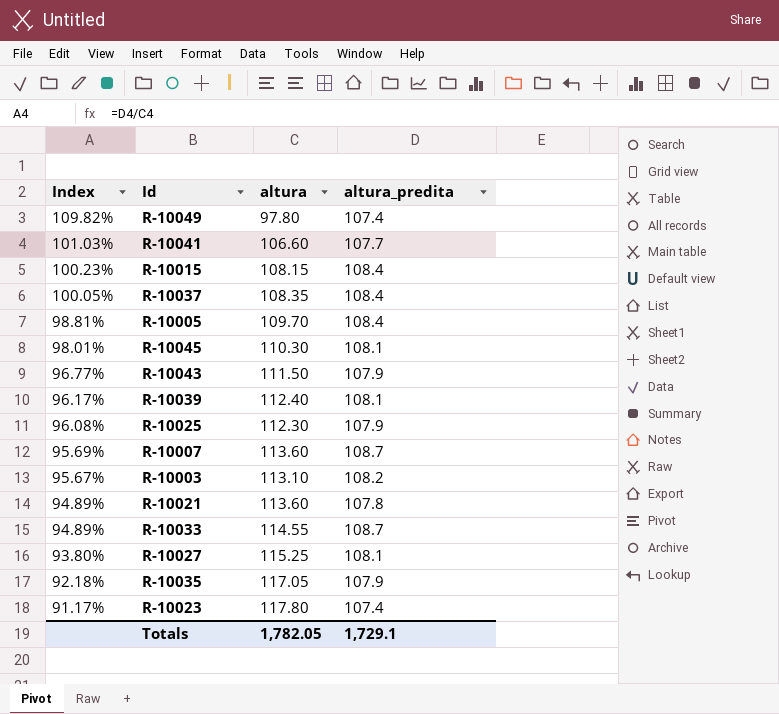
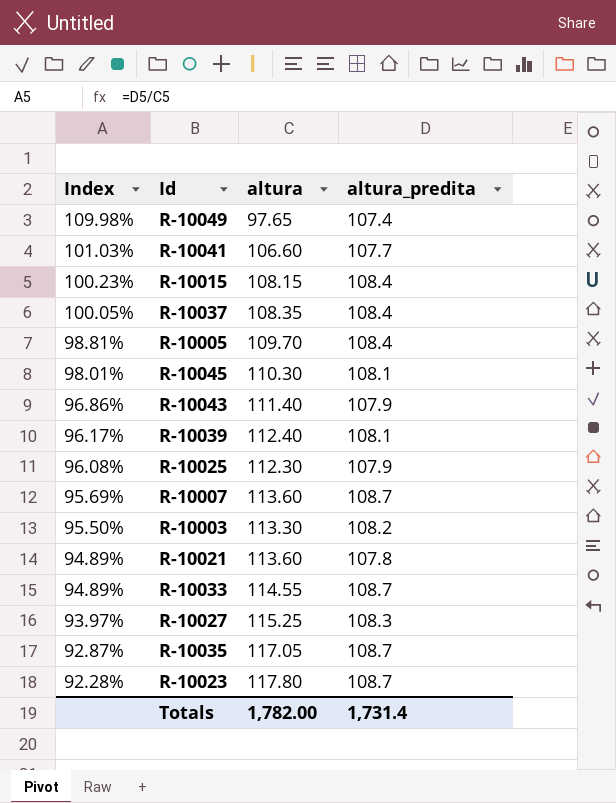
R-10049 | Index: 109.82% -> 109.98%
R-10049 | altura: 97.80 -> 97.65
R-10043 | Index: 96.77% -> 96.86%
R-10043 | altura: 111.50 -> 111.40
R-10003 | Index: 95.67% -> 95.50%
R-10003 | altura: 113.10 -> 113.30
R-10027 | Index: 93.80% -> 93.97%
R-10027 | altura_predita: 108.1 -> 108.3
R-10035 | Index: 92.18% -> 92.87%
R-10035 | altura_predita: 107.9 -> 108.7
R-10023 | Index: 91.17% -> 92.28%
R-10023 | altura_predita: 107.4 -> 108.7
Totals | altura: 1,782.05 -> 1,782.00
Totals | altura_predita: 1,729.1 -> 1,731.4

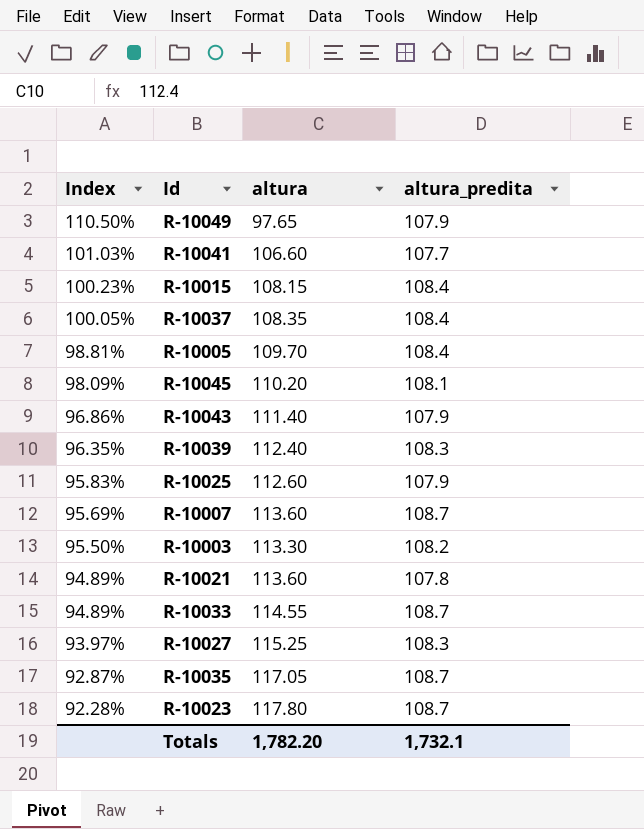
R-10049 | Index: 109.98% -> 110.50%
R-10049 | altura_predita: 107.4 -> 107.9
R-10045 | Index: 98.01% -> 98.09%
R-10045 | altura: 110.30 -> 110.20
R-10039 | Index: 96.17% -> 96.35%
R-10039 | altura_predita: 108.1 -> 108.3
R-10025 | Index: 96.08% -> 95.83%
R-10025 | altura: 112.30 -> 112.60
Totals | altura: 1,782.00 -> 1,782.20
Totals | altura_predita: 1,731.4 -> 1,732.1

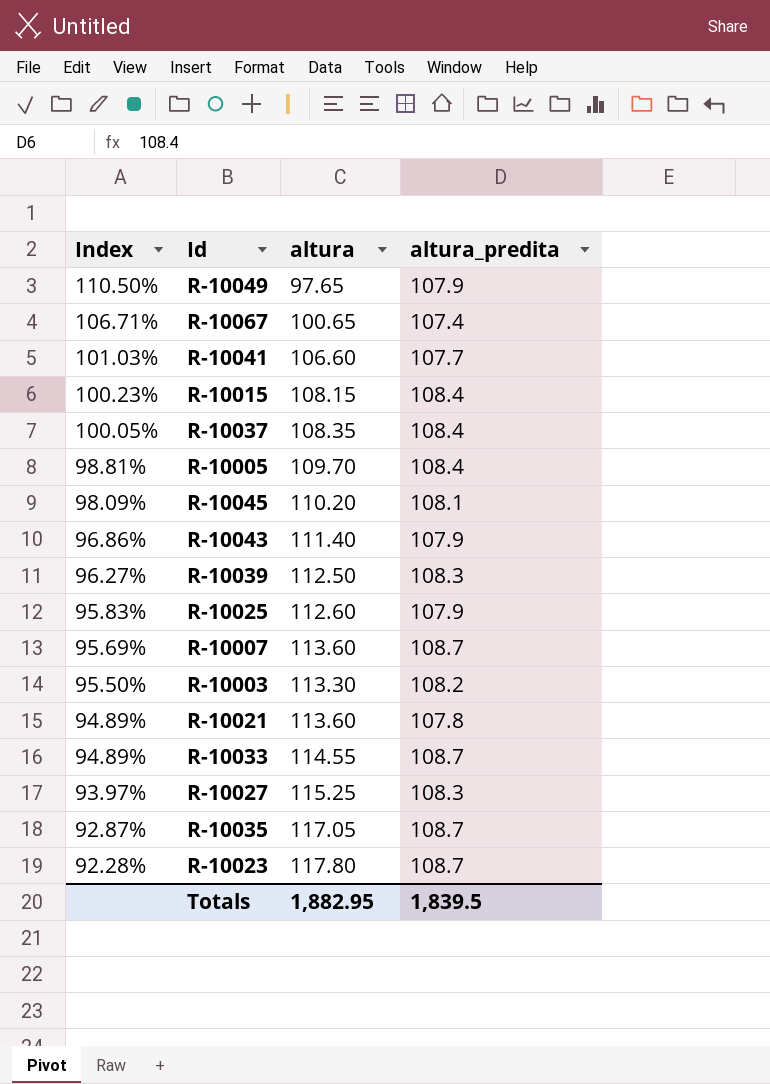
row R-10067: none -> 106.71% | 100.65 | 107.4
R-10039 | Index: 96.35% -> 96.27%
R-10039 | altura: 112.40 -> 112.50
Totals | altura: 1,782.20 -> 1,882.95
Totals | altura_predita: 1,732.1 -> 1,839.5

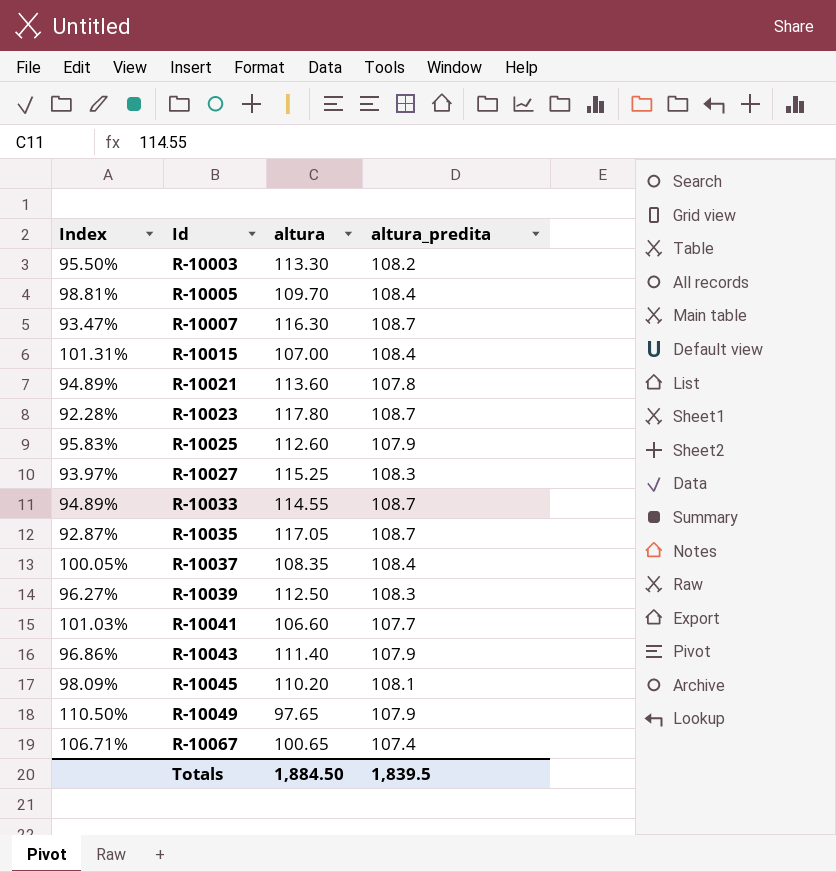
row order: Index descending -> Id ascending
R-10007 | Index: 95.69% -> 93.47%
R-10007 | altura: 113.60 -> 116.30
R-10015 | Index: 100.23% -> 101.31%
R-10015 | altura: 108.15 -> 107.00
Totals | altura: 1,882.95 -> 1,884.50

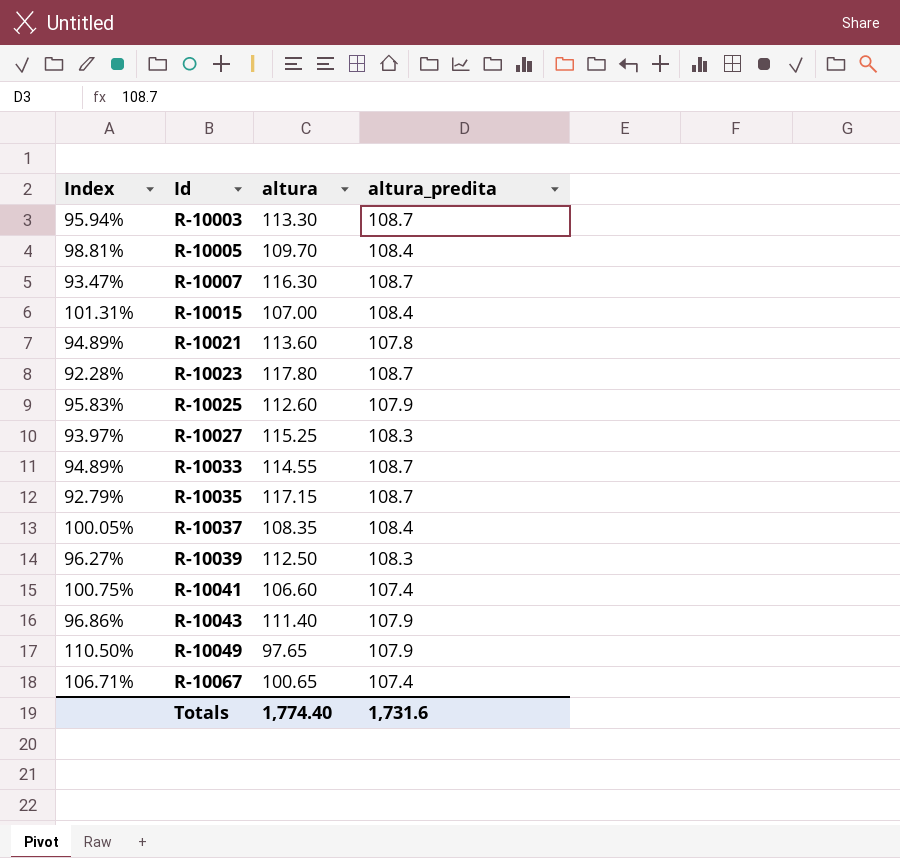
row R-10045: 98.09% | 110.20 | 108.1 -> none
R-10003 | Index: 95.50% -> 95.94%
R-10003 | altura_predita: 108.2 -> 108.7
R-10035 | Index: 92.87% -> 92.79%
R-10035 | altura: 117.05 -> 117.15
R-10041 | Index: 101.03% -> 100.75%
R-10041 | altura_predita: 107.7 -> 107.4
Totals | altura: 1,884.50 -> 1,774.40
Totals | altura_predita: 1,839.5 -> 1,731.6

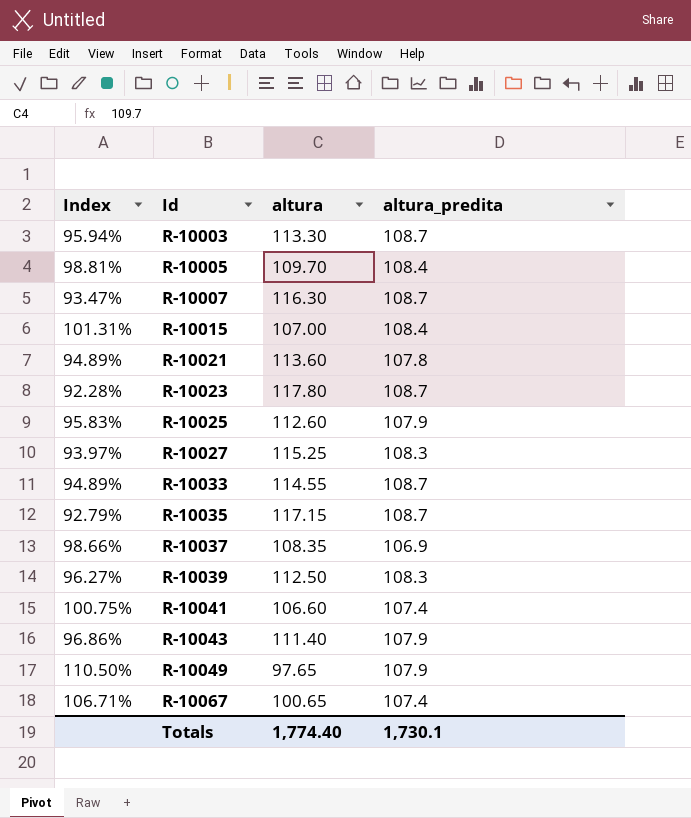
R-10037 | Index: 100.05% -> 98.66%
R-10037 | altura_predita: 108.4 -> 106.9
Totals | altura_predita: 1,731.6 -> 1,730.1

